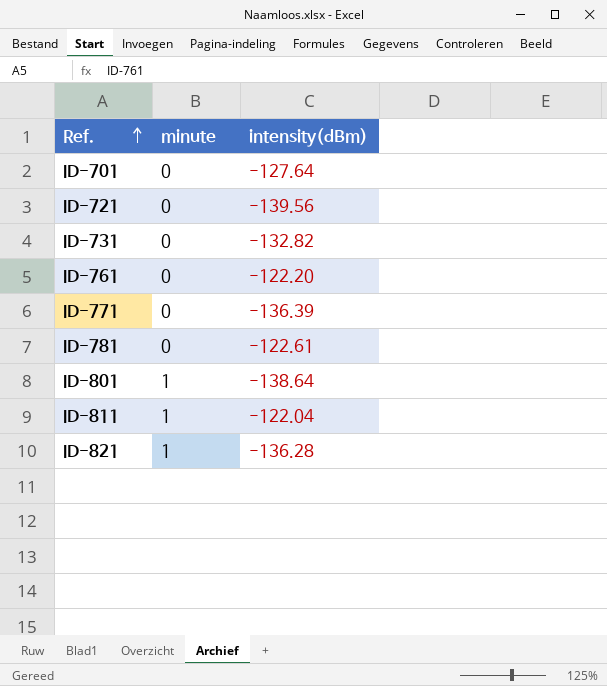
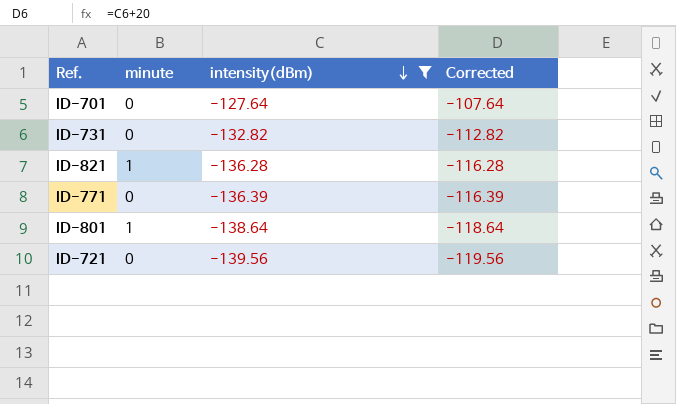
filter: none -> intensity(dBm) <= -127.64
row order: Ref. ascending -> intensity(dBm) descending
column Corrected | formula: none -> [intensity(dBm)] + 20

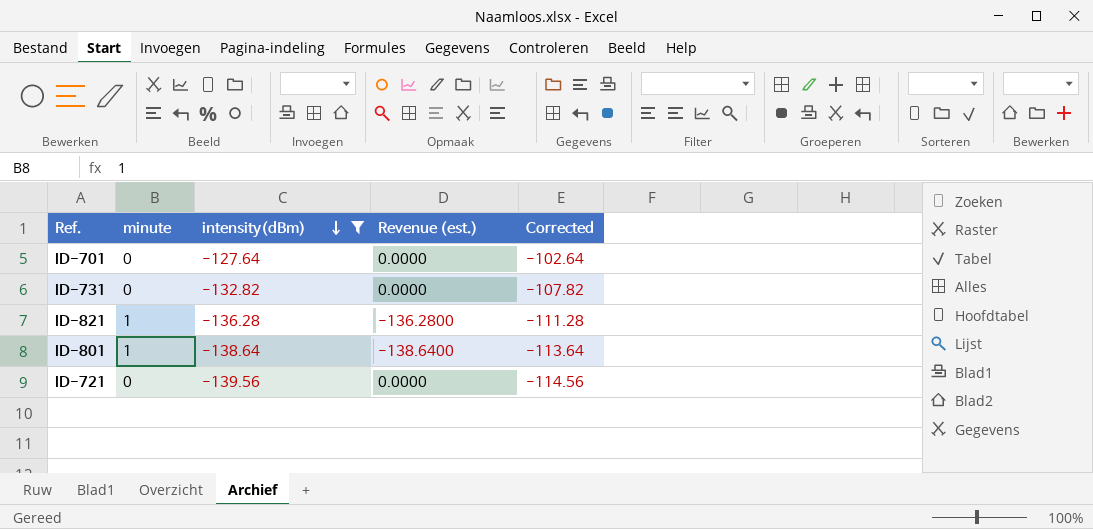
column Revenue (est.) | formula: none -> [minute] * [intensity(dBm)]
column Corrected | formula: [intensity(dBm)] + 20 -> [intensity(dBm)] + 25
row ID-771: 0 | -136.39 | -116.39 -> none

